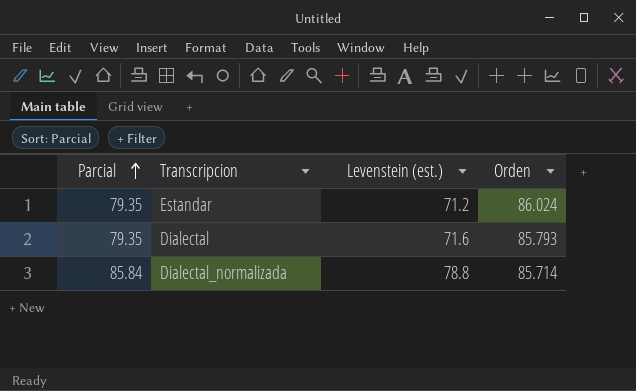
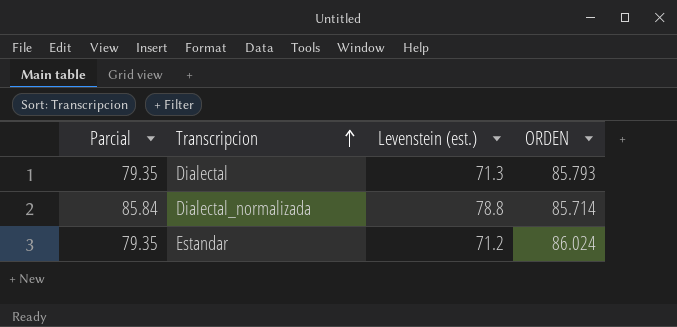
row order: Parcial ascending -> Transcripcion ascending
column name: Orden -> ORDEN
Dialectal | Levenstein (est.): 71.6 -> 71.3

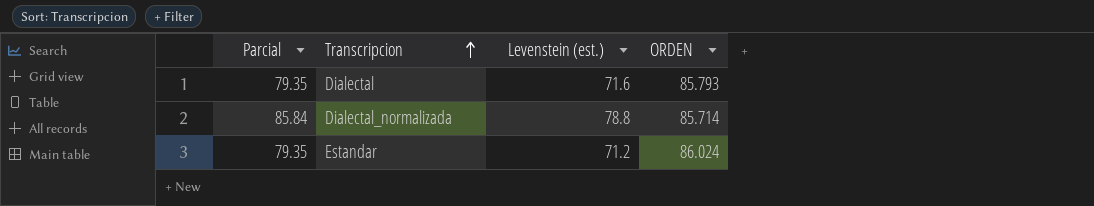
Dialectal | Levenstein (est.): 71.3 -> 71.6

